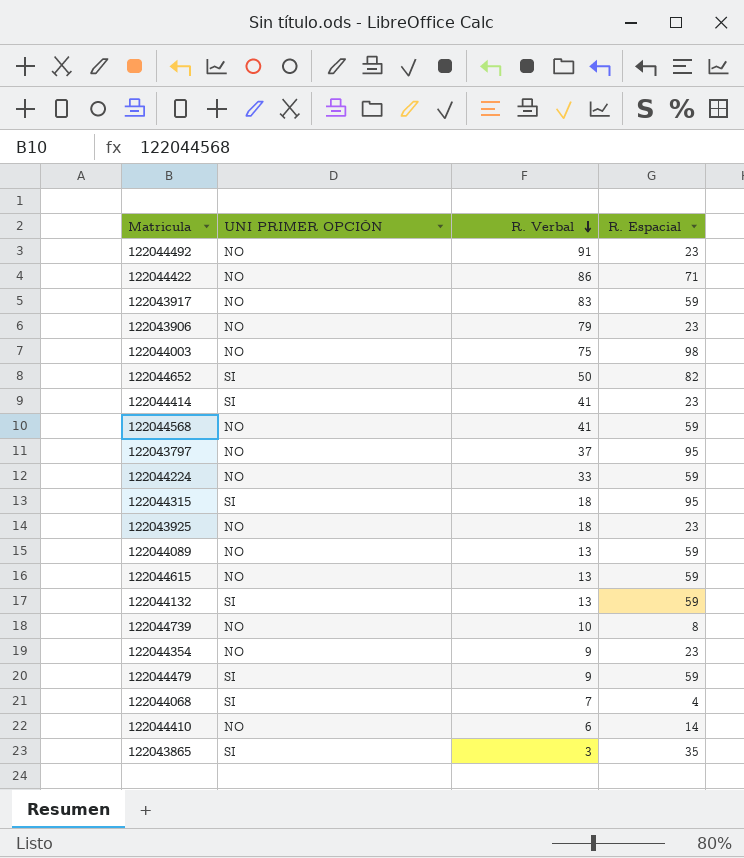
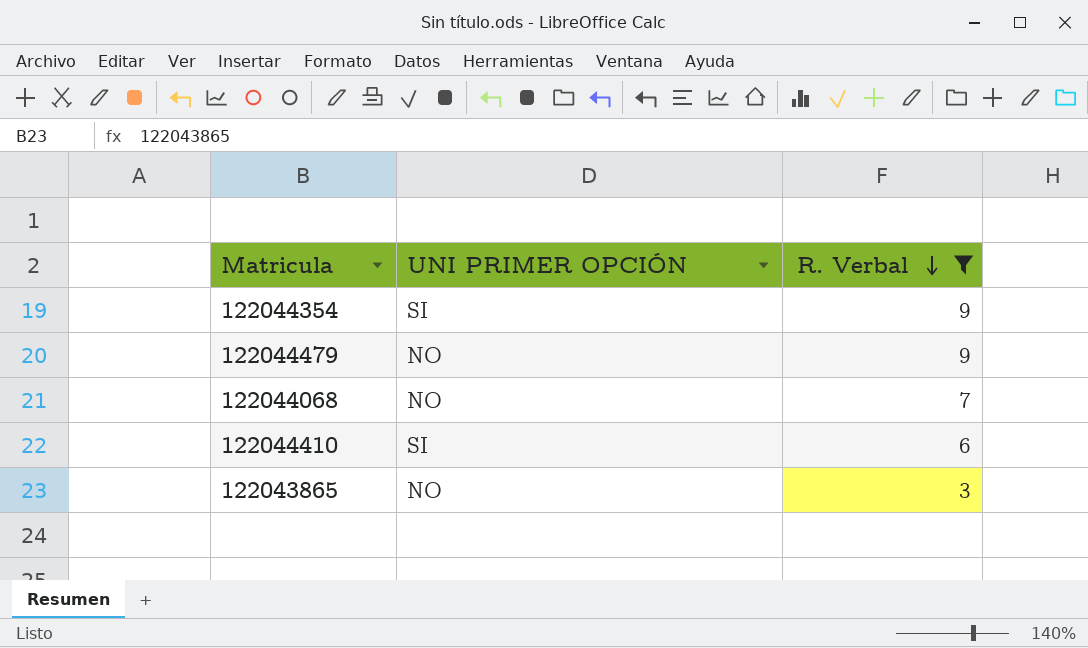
filter: none -> R. Verbal <= 9
column R. Espacial | position: 4 -> none
122044354 | UNI PRIMER OPCIÓN: NO -> SI
122044479 | UNI PRIMER OPCIÓN: SI -> NO
122044068 | UNI PRIMER OPCIÓN: SI -> NO
122044410 | UNI PRIMER OPCIÓN: NO -> SI
122043865 | UNI PRIMER OPCIÓN: SI -> NO

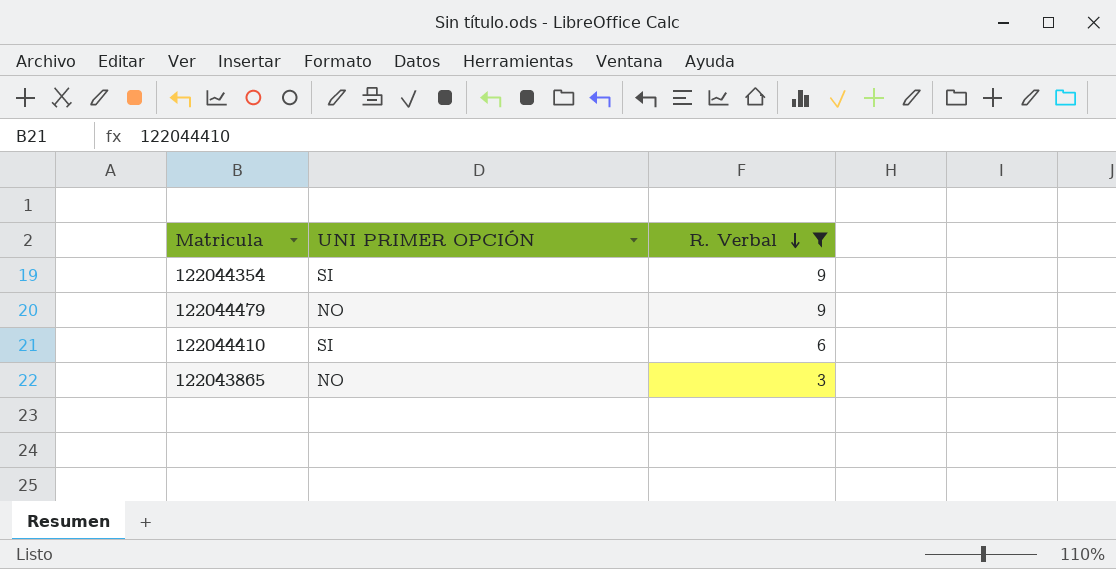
row 122044068: NO | 7 -> none

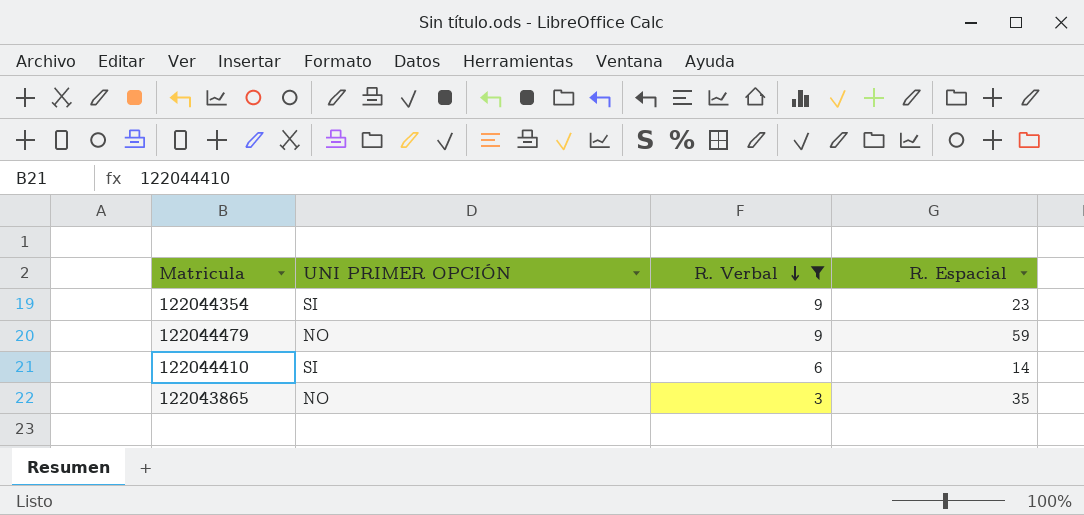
column R. Espacial | position: none -> 4

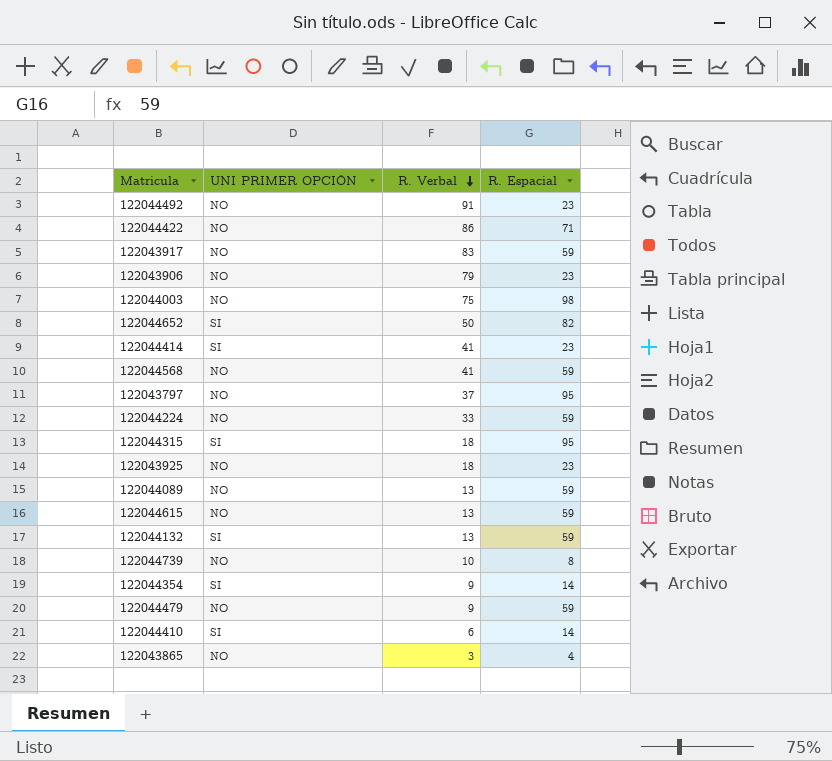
filter: R. Verbal <= 9 -> none
122044354 | R. Espacial: 23 -> 14
122043865 | R. Espacial: 35 -> 4

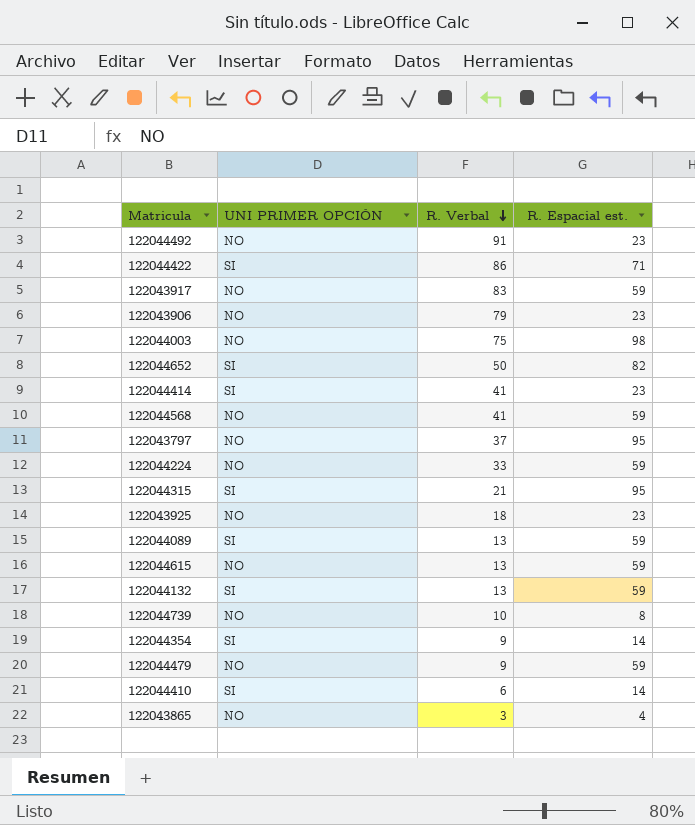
column name: R. Espacial -> R. Espacial est.
122044422 | UNI PRIMER OPCIÓN: NO -> SI
122044315 | R. Verbal: 18 -> 21
122044089 | UNI PRIMER OPCIÓN: NO -> SI

